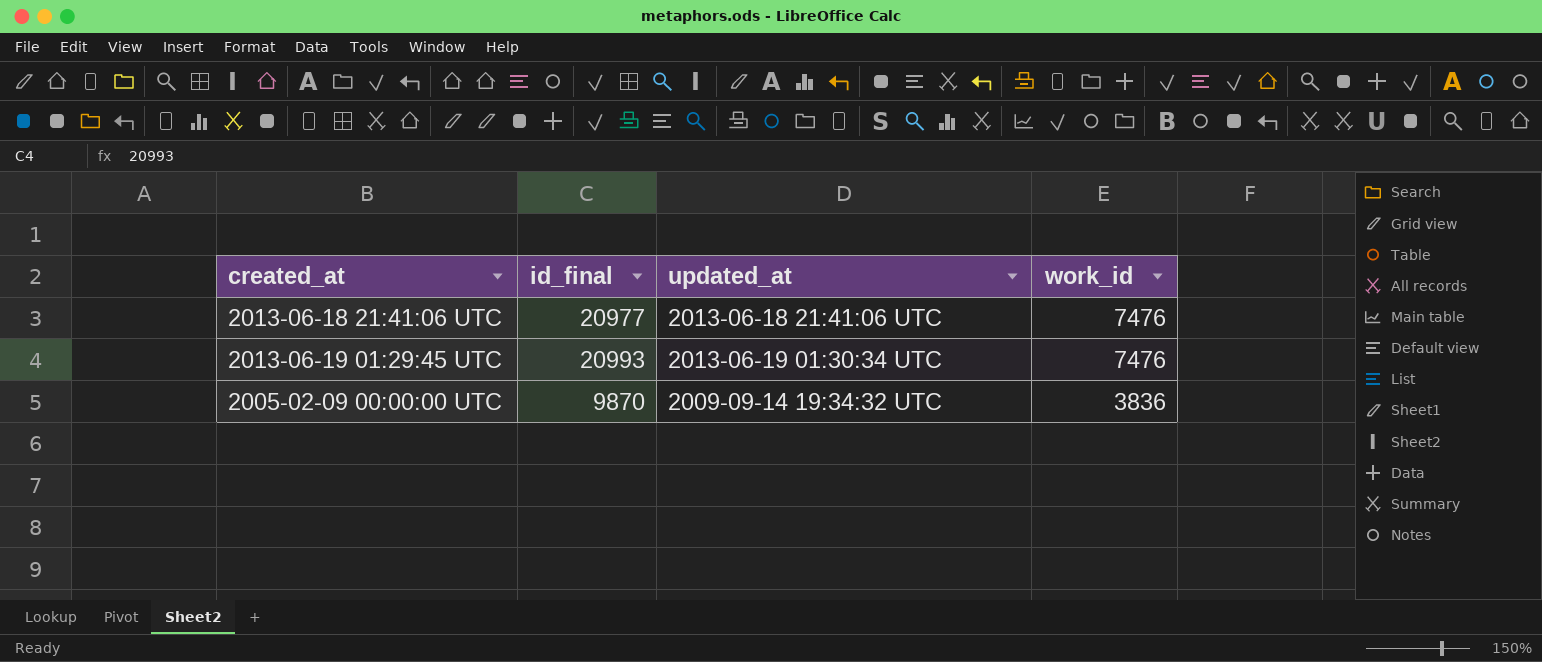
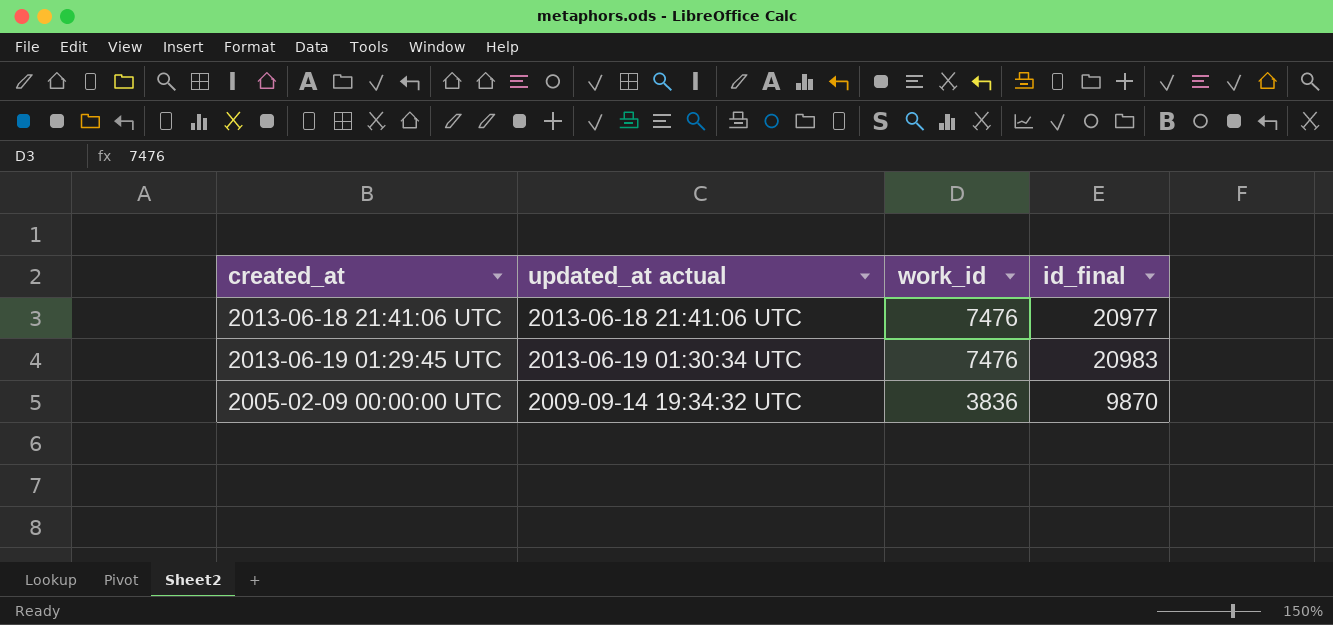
column name: updated_at -> updated_at actual
column id_final | position: 2 -> 4
2013-06-19 01:29:45 UTC | id_final: 20993 -> 20983

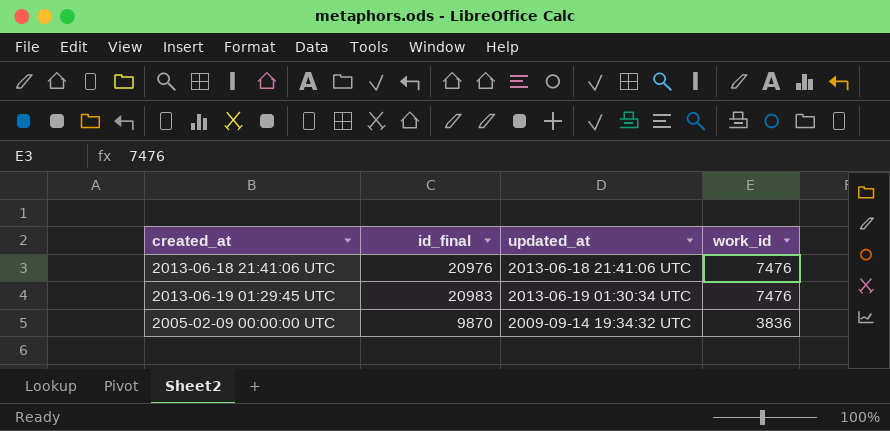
column id_final | position: 4 -> 2
column name: updated_at actual -> updated_at
2013-06-18 21:41:06 UTC | id_final: 20977 -> 20976

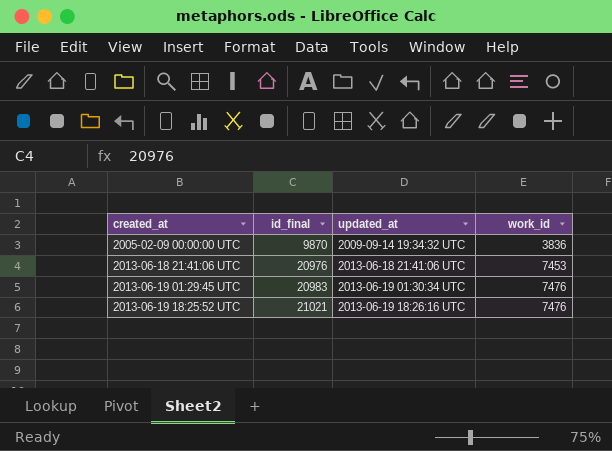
row order: work_id descending -> created_at ascending
2013-06-18 21:41:06 UTC | work_id: 7476 -> 7453
row 2013-06-19 18:25:52 UTC: none -> 21021 | 2013-06-19 18:26:16 UTC | 7476

